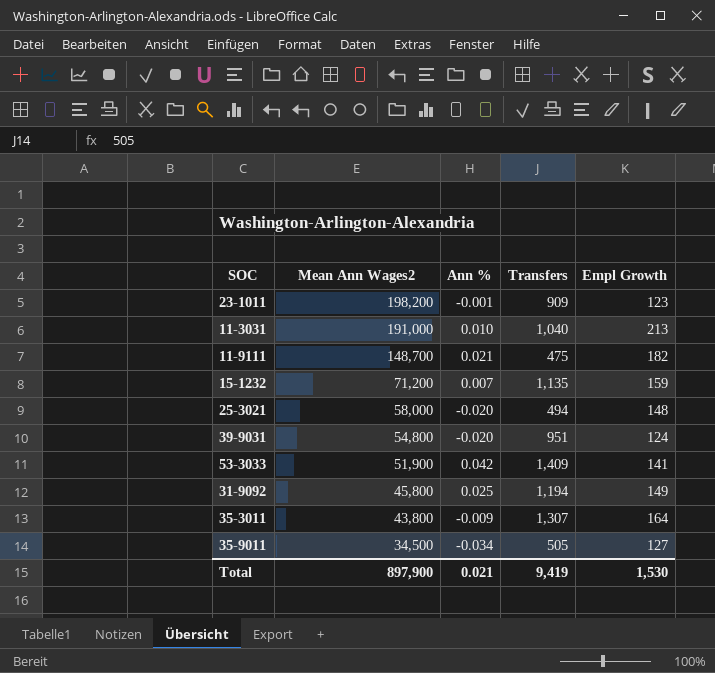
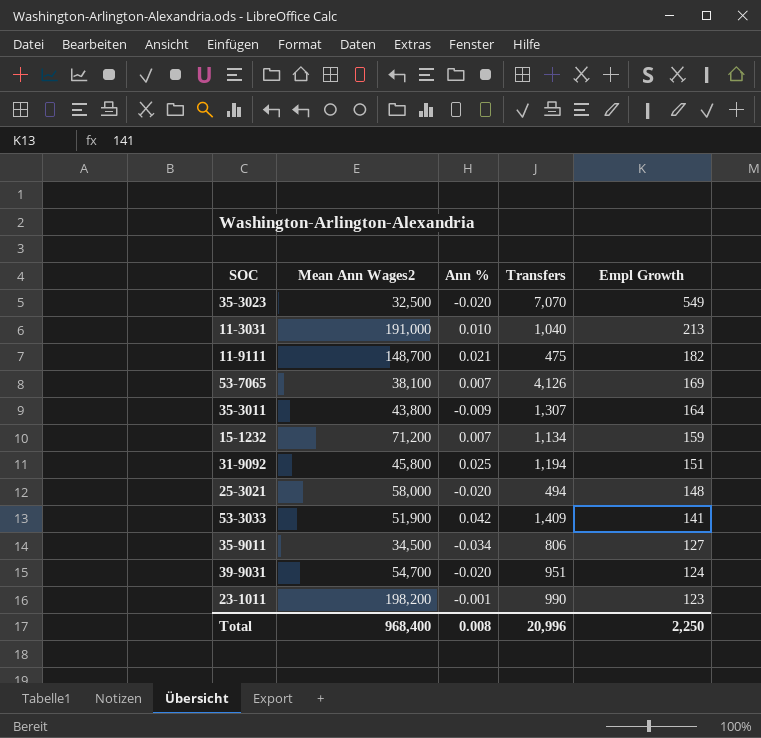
row order: Mean Ann Wages2 descending -> Empl Growth descending
row 35-3023: none -> 32,500 | -0.020 | 7,070 | 549
row 53-7065: none -> 38,100 | 0.007 | 4,126 | 169
15-1232 | Transfers: 1,135 -> 1,134
31-9092 | Empl Growth: 149 -> 151
35-9011 | Transfers: 505 -> 806
39-9031 | Mean Ann Wages2: 54,800 -> 54,700
23-1011 | Transfers: 909 -> 990
Total | Mean Ann Wages2: 897,900 -> 968,400
Total | Ann %: 0.021 -> 0.008
Total | Transfers: 9,419 -> 20,996
Total | Empl Growth: 1,530 -> 2,250

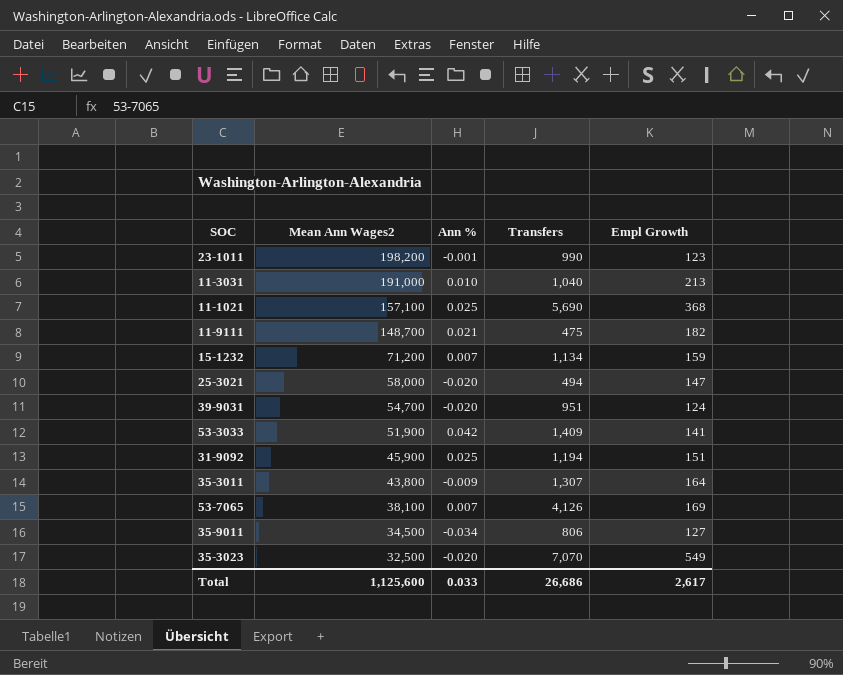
row order: Empl Growth descending -> Mean Ann Wages2 descending
row 11-1021: none -> 157,100 | 0.025 | 5,690 | 368
25-3021 | Empl Growth: 148 -> 147
31-9092 | Mean Ann Wages2: 45,800 -> 45,900
Total | Mean Ann Wages2: 968,400 -> 1,125,600
Total | Ann %: 0.008 -> 0.033
Total | Transfers: 20,996 -> 26,686
Total | Empl Growth: 2,250 -> 2,617

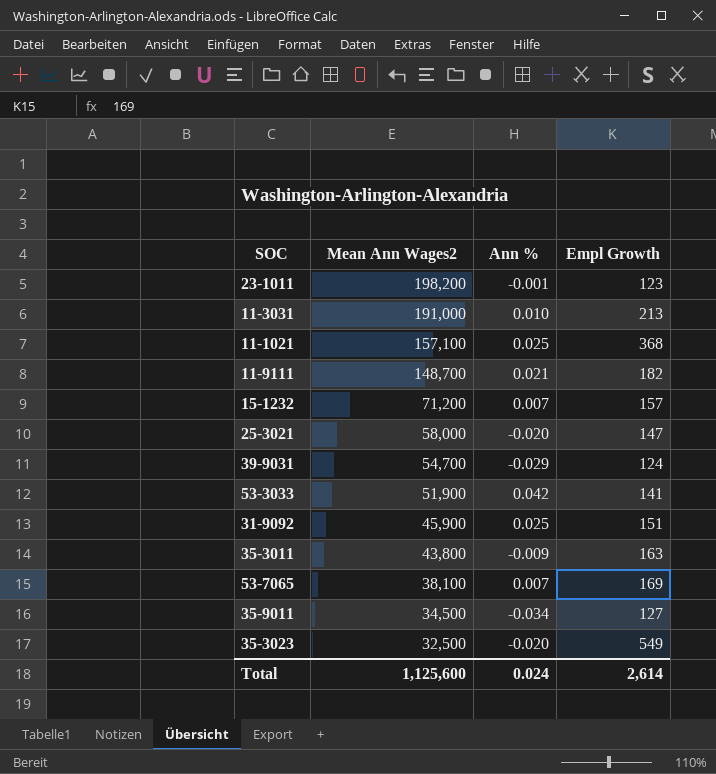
column Transfers | position: 4 -> none
15-1232 | Empl Growth: 159 -> 157
39-9031 | Ann %: -0.020 -> -0.029
35-3011 | Empl Growth: 164 -> 163
Total | Ann %: 0.033 -> 0.024
Total | Empl Growth: 2,617 -> 2,614

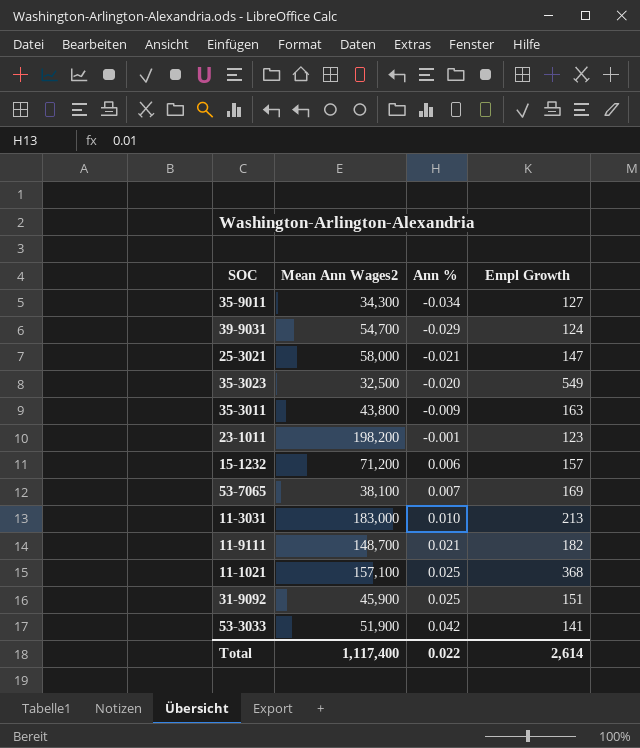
row order: Mean Ann Wages2 descending -> Ann % ascending
35-9011 | Mean Ann Wages2: 34,500 -> 34,300
25-3021 | Ann %: -0.020 -> -0.021
15-1232 | Ann %: 0.007 -> 0.006
11-3031 | Mean Ann Wages2: 191,000 -> 183,000
Total | Mean Ann Wages2: 1,125,600 -> 1,117,400
Total | Ann %: 0.024 -> 0.022

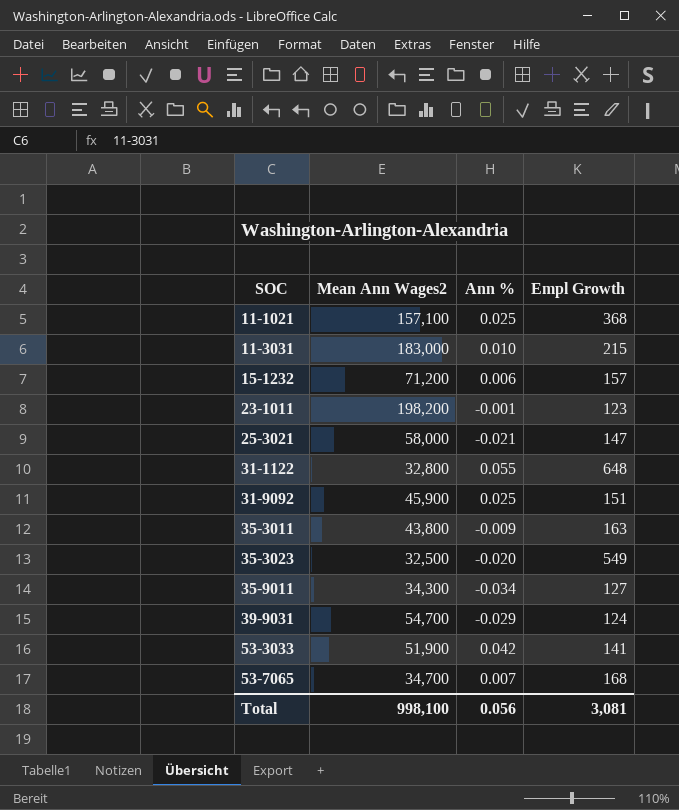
row order: Ann % ascending -> SOC ascending
row 11-9111: 148,700 | 0.021 | 182 -> none
11-3031 | Empl Growth: 213 -> 215
row 31-1122: none -> 32,800 | 0.055 | 648
53-7065 | Mean Ann Wages2: 38,100 -> 34,700
53-7065 | Empl Growth: 169 -> 168
Total | Mean Ann Wages2: 1,117,400 -> 998,100
Total | Ann %: 0.022 -> 0.056
Total | Empl Growth: 2,614 -> 3,081

